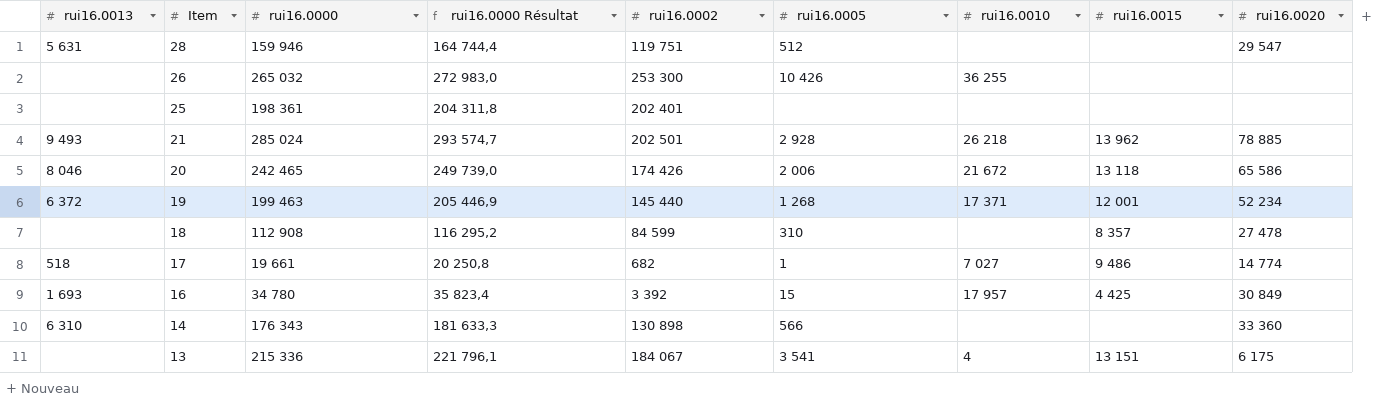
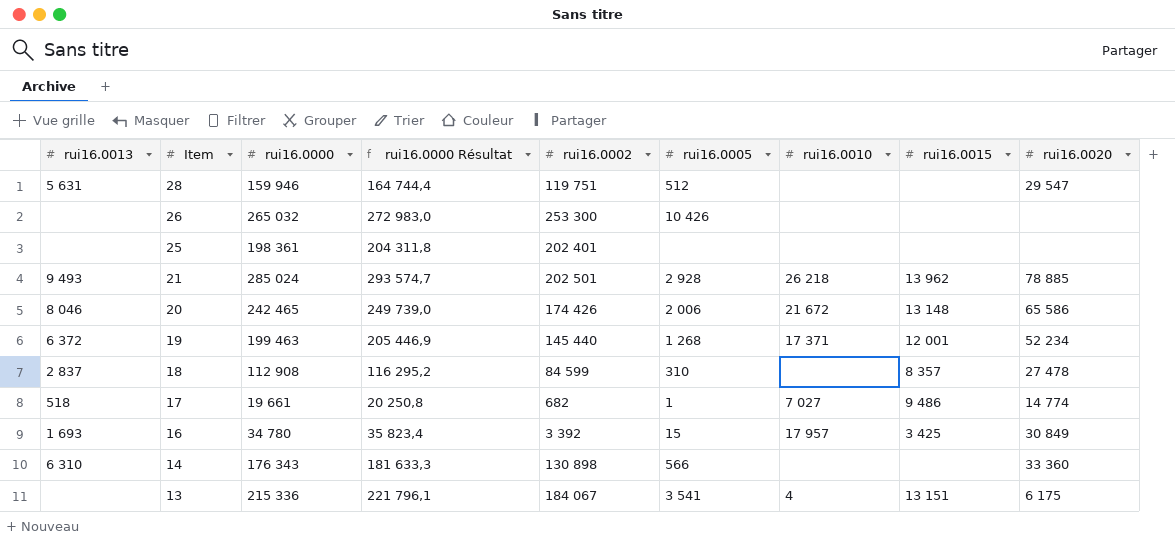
26 | rui16.0010: 36 255 -> none
20 | rui16.0015: 13 118 -> 13 148
18 | rui16.0013: none -> 2 837
16 | rui16.0015: 4 425 -> 3 425

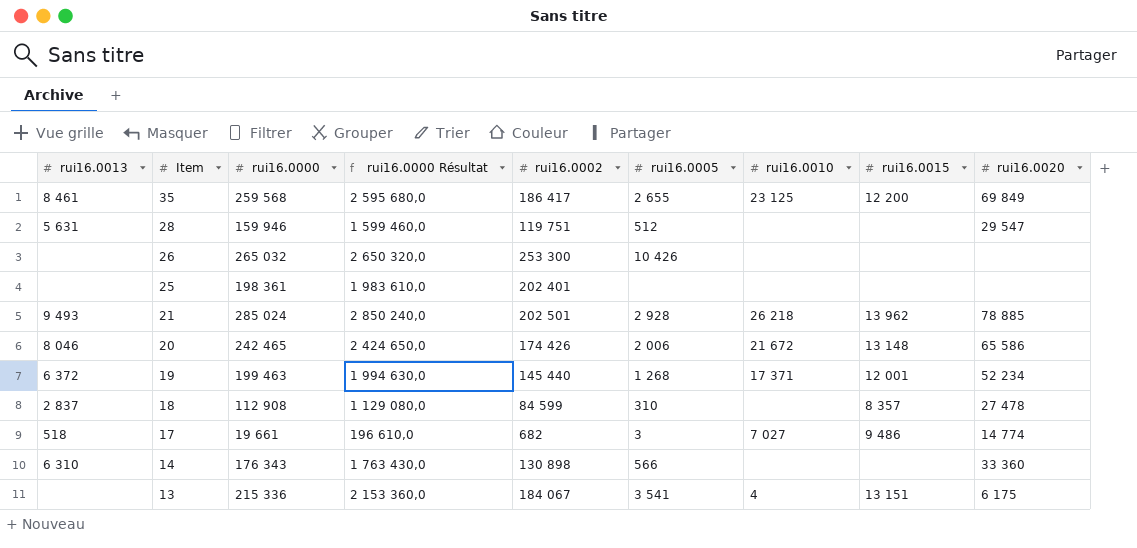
column rui16.0000 Résultat | formula: [rui16.0000] * 1,03 -> [rui16.0000] * 10
row 16: 1 693 | 34 780 | 35 823,4 | 3 392 | 15 | 17 957 | 3 425 | 30 849 -> none
row 35: none -> 8 461 | 259 568 | 2 595 680,0 | 186 417 | 2 655 | 23 125 | 12 200 | 69 849
17 | rui16.0005: 1 -> 3

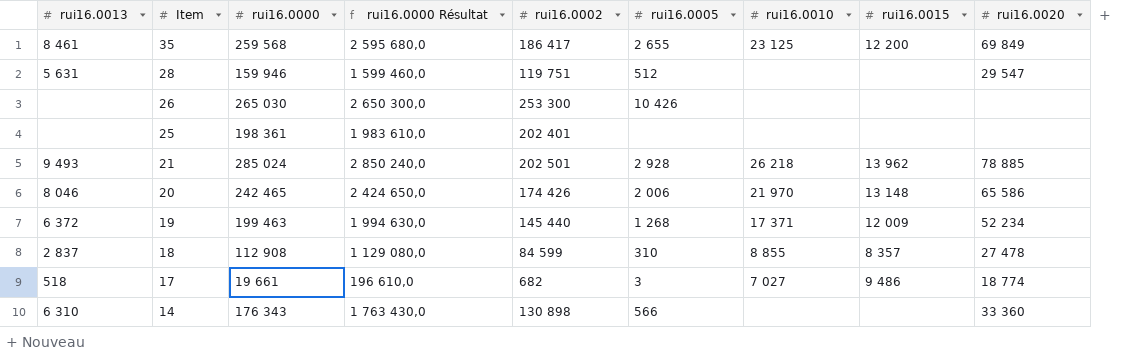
row 13: none | 215 336 | 2 153 360,0 | 184 067 | 3 541 | 4 | 13 151 | 6 175 -> none
26 | rui16.0000: 265 032 -> 265 030
26 | rui16.0000 Résultat: 2 650 320,0 -> 2 650 300,0
20 | rui16.0010: 21 672 -> 21 970
19 | rui16.0015: 12 001 -> 12 009
18 | rui16.0010: none -> 8 855
17 | rui16.0020: 14 774 -> 18 774

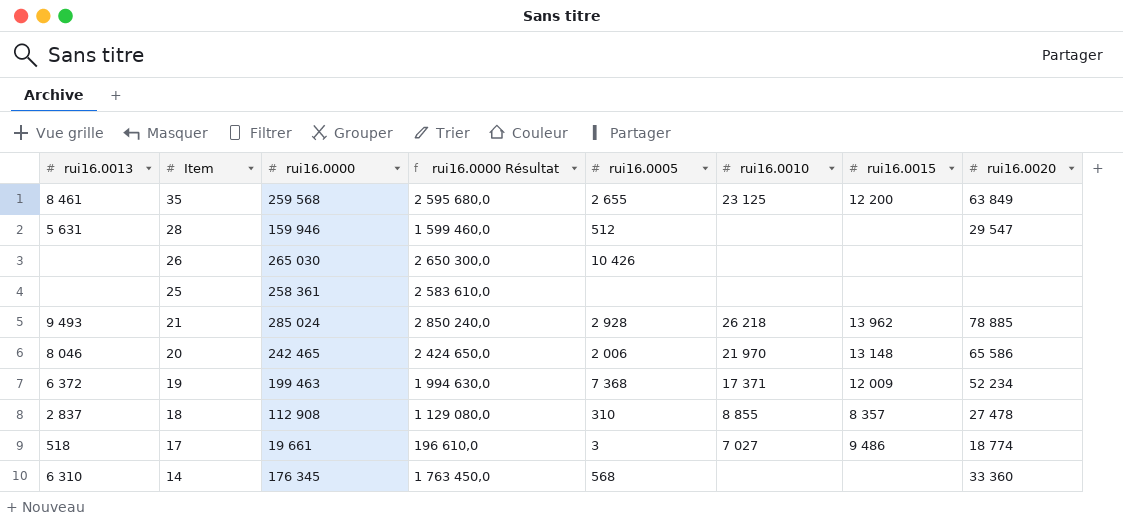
column rui16.0002 | position: 5 -> none
35 | rui16.0020: 69 849 -> 63 849
25 | rui16.0000: 198 361 -> 258 361
25 | rui16.0000 Résultat: 1 983 610,0 -> 2 583 610,0
19 | rui16.0005: 1 268 -> 7 368
14 | rui16.0000: 176 343 -> 176 345
14 | rui16.0000 Résultat: 1 763 430,0 -> 1 763 450,0
14 | rui16.0005: 566 -> 568

